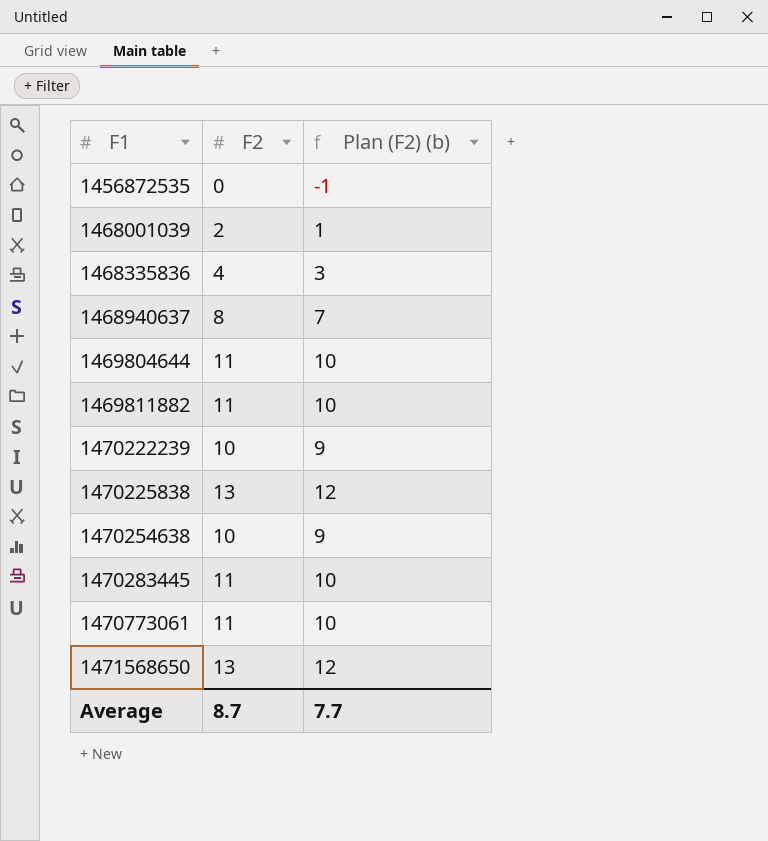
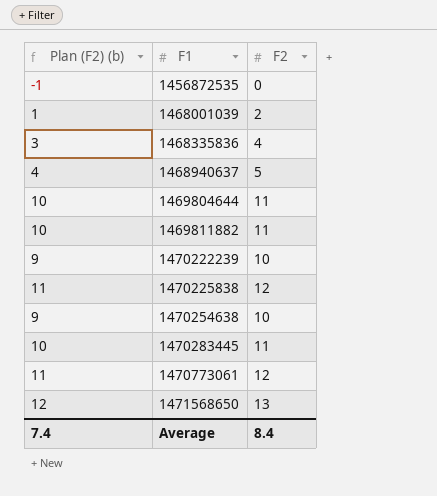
column Plan (F2) (b) | position: 3 -> 1
1468940637 | Plan (F2) (b): 7 -> 4
1468940637 | F2: 8 -> 5
1470225838 | Plan (F2) (b): 12 -> 11
1470225838 | F2: 13 -> 12
1470773061 | Plan (F2) (b): 10 -> 11
1470773061 | F2: 11 -> 12
Average | Plan (F2) (b): 7.7 -> 7.4
Average | F2: 8.7 -> 8.4

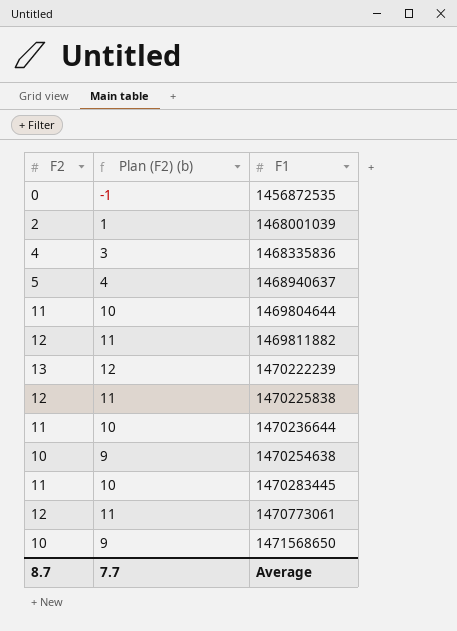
column F2 | position: 3 -> 1
1469811882 | F2: 11 -> 12
1469811882 | Plan (F2) (b): 10 -> 11
1470222239 | F2: 10 -> 13
1470222239 | Plan (F2) (b): 9 -> 12
row 1470236644: none -> 11 | 10
1471568650 | F2: 13 -> 10
1471568650 | Plan (F2) (b): 12 -> 9
Average | F2: 8.4 -> 8.7
Average | Plan (F2) (b): 7.4 -> 7.7

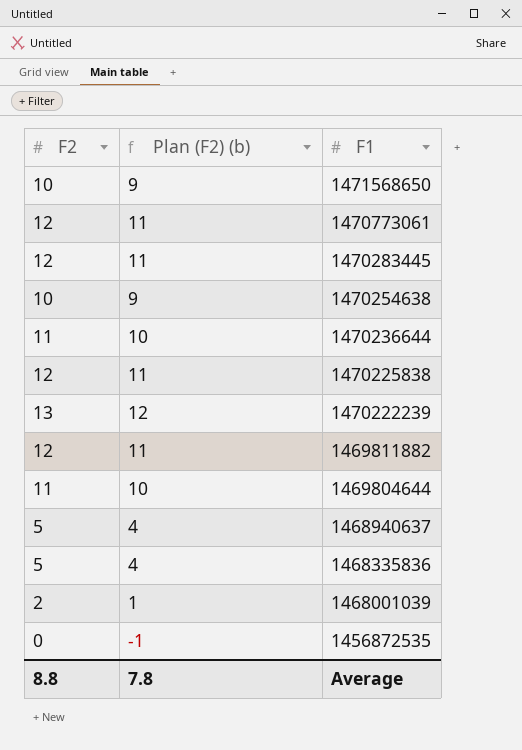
row order: F1 ascending -> F1 descending
1470283445 | F2: 11 -> 12
1470283445 | Plan (F2) (b): 10 -> 11
1468335836 | F2: 4 -> 5
1468335836 | Plan (F2) (b): 3 -> 4
Average | F2: 8.7 -> 8.8
Average | Plan (F2) (b): 7.7 -> 7.8

